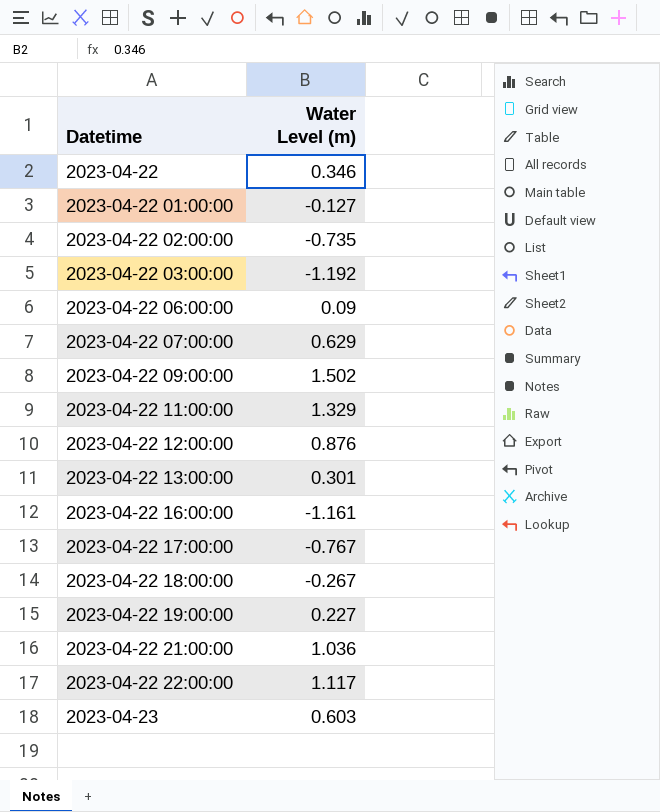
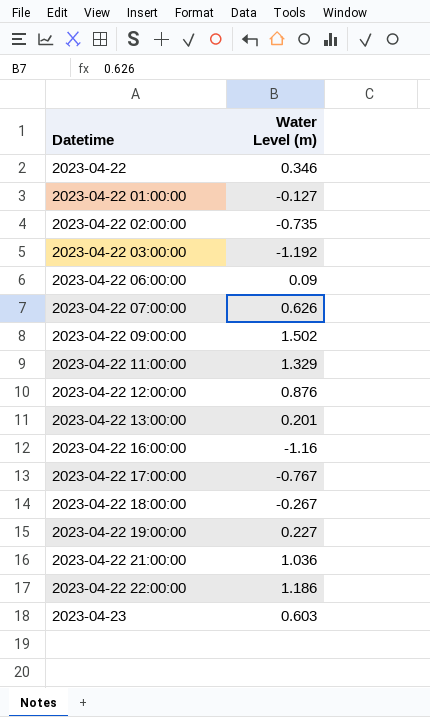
2023-04-22 07:00:00 | Water Level (m): 0.629 -> 0.626
2023-04-22 13:00:00 | Water Level (m): 0.301 -> 0.201
2023-04-22 16:00:00 | Water Level (m): -1.161 -> -1.16
2023-04-22 22:00:00 | Water Level (m): 1.117 -> 1.186

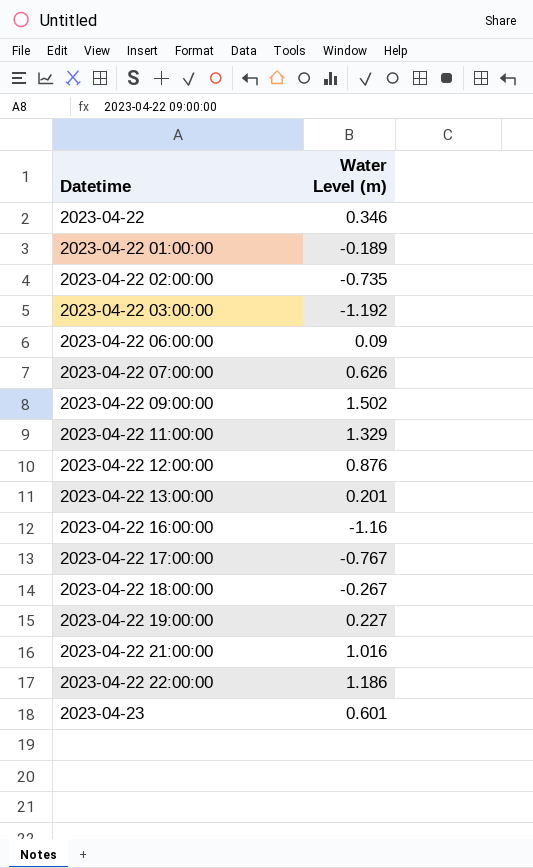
2023-04-22 01:00:00 | Water Level (m): -0.127 -> -0.189
2023-04-22 21:00:00 | Water Level (m): 1.036 -> 1.016
2023-04-23 | Water Level (m): 0.603 -> 0.601

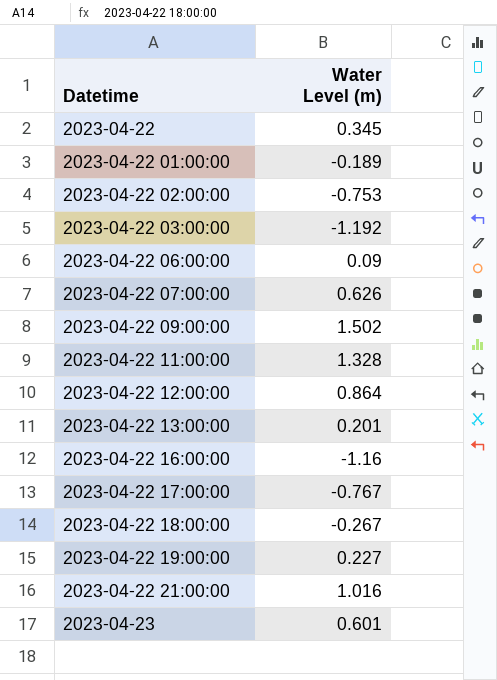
row 2023-04-22 22:00:00: 1.186 -> none
2023-04-22 | Water Level (m): 0.346 -> 0.345
2023-04-22 02:00:00 | Water Level (m): -0.735 -> -0.753
2023-04-22 11:00:00 | Water Level (m): 1.329 -> 1.328
2023-04-22 12:00:00 | Water Level (m): 0.876 -> 0.864

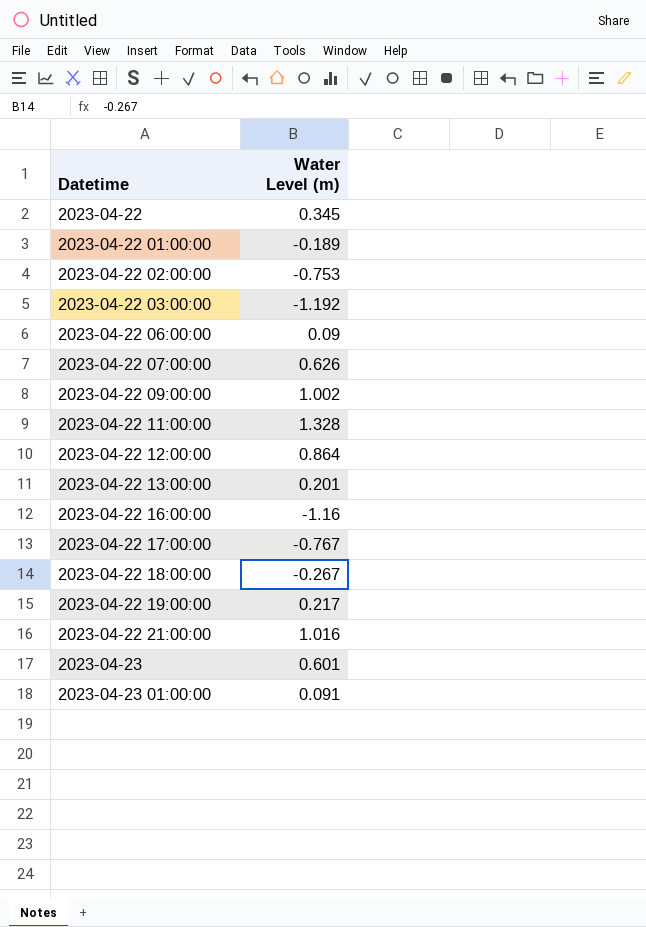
2023-04-22 09:00:00 | Water Level (m): 1.502 -> 1.002
2023-04-22 19:00:00 | Water Level (m): 0.227 -> 0.217
row 2023-04-23 01:00:00: none -> 0.091

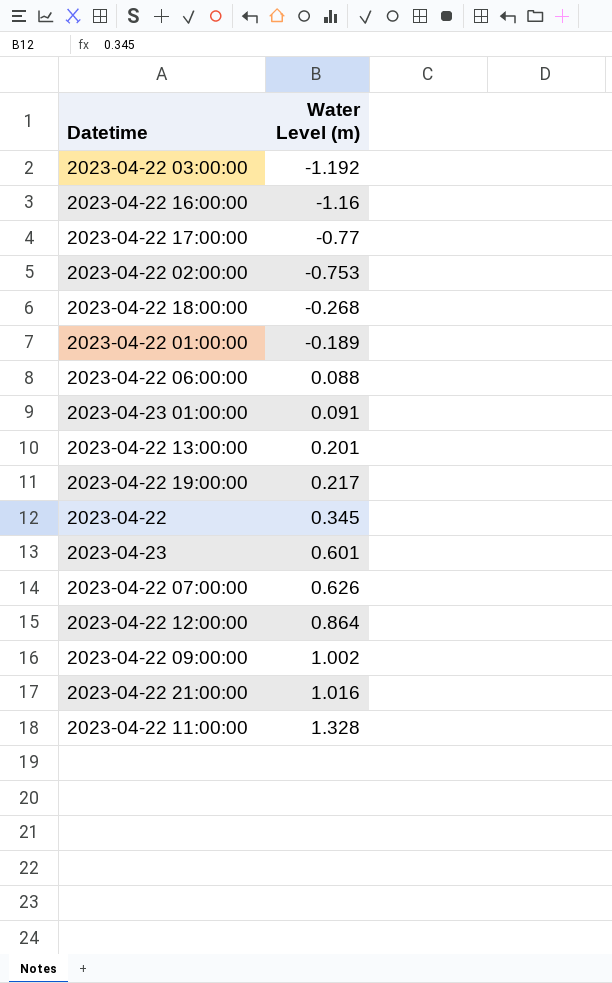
row order: Datetime ascending -> Water Level (m) ascending
2023-04-22 17:00:00 | Water Level (m): -0.767 -> -0.77
2023-04-22 18:00:00 | Water Level (m): -0.267 -> -0.268
2023-04-22 06:00:00 | Water Level (m): 0.09 -> 0.088

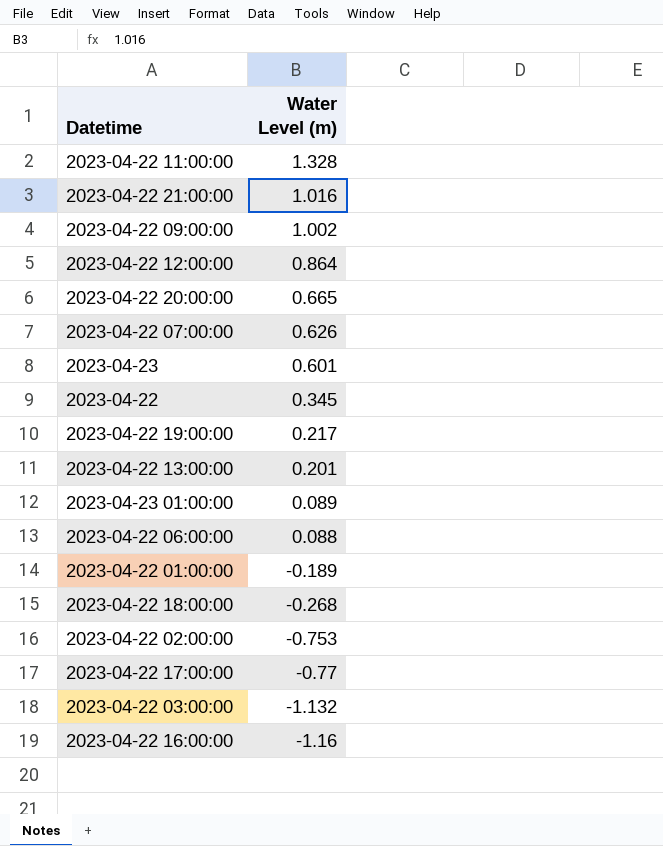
row order: Water Level (m) ascending -> Water Level (m) descending
row 2023-04-22 20:00:00: none -> 0.665
2023-04-23 01:00:00 | Water Level (m): 0.091 -> 0.089
2023-04-22 03:00:00 | Water Level (m): -1.192 -> -1.132

